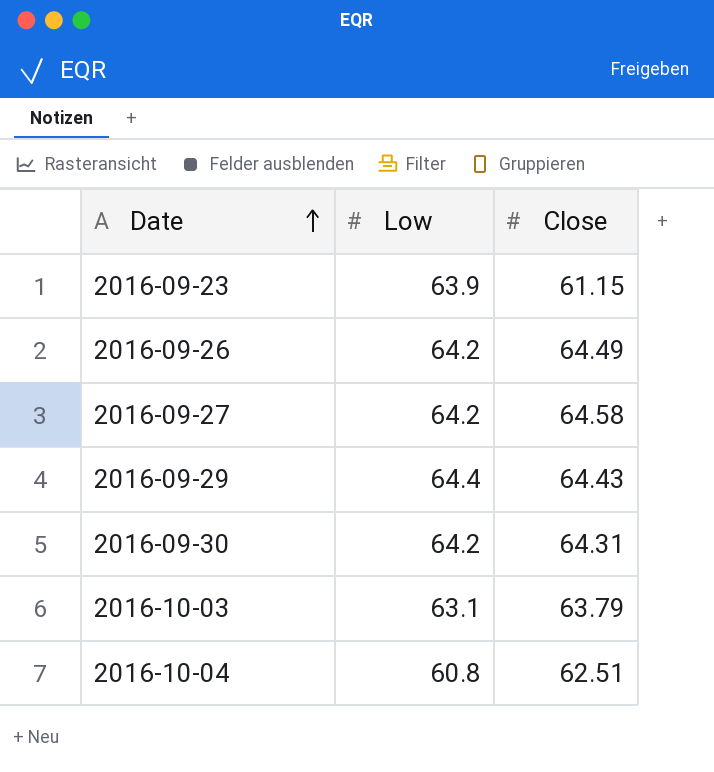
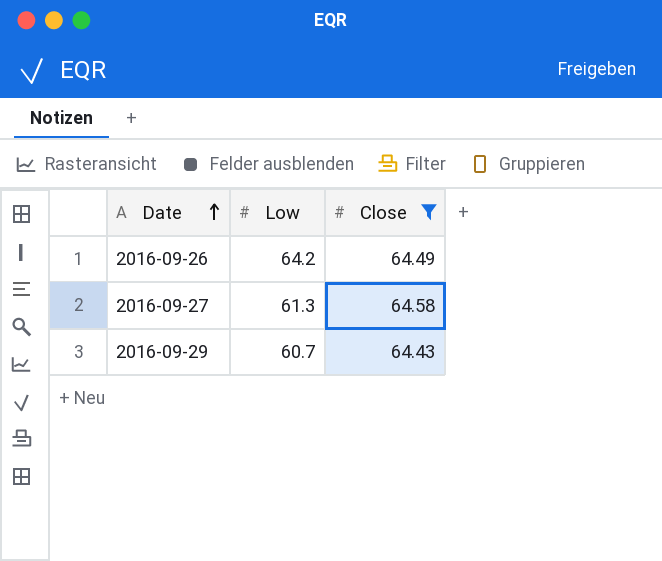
filter: none -> Close >= 64.43
2016-09-27 | Low: 64.2 -> 61.3
2016-09-29 | Low: 64.4 -> 60.7

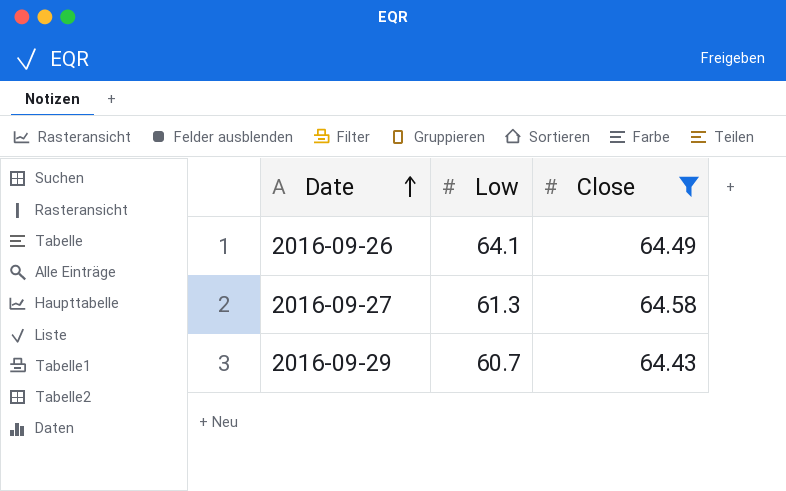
2016-09-26 | Low: 64.2 -> 64.1

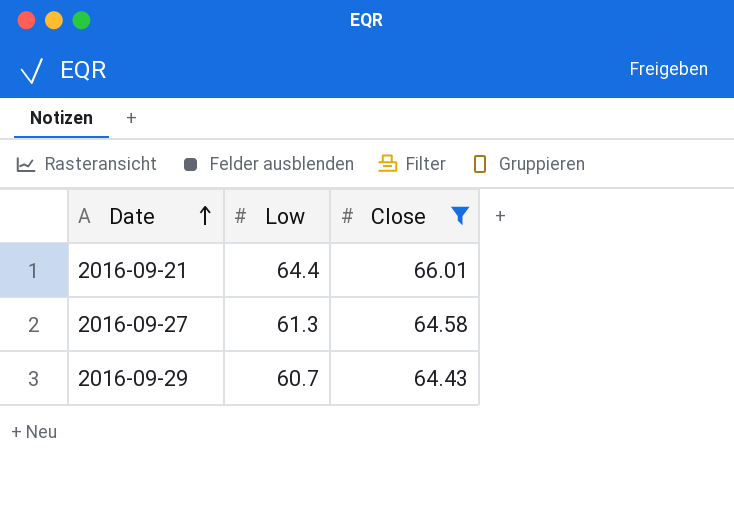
row 2016-09-26: 64.1 | 64.49 -> none
row 2016-09-21: none -> 64.4 | 66.01

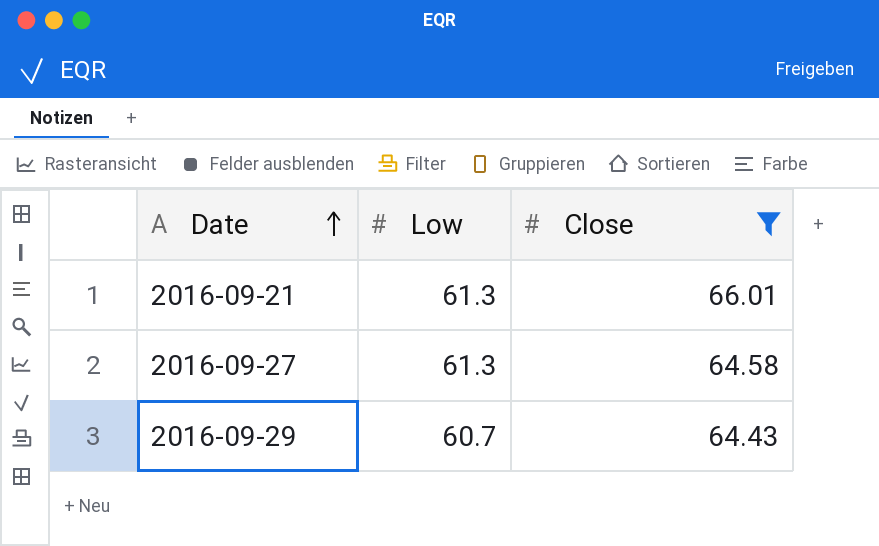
2016-09-21 | Low: 64.4 -> 61.3

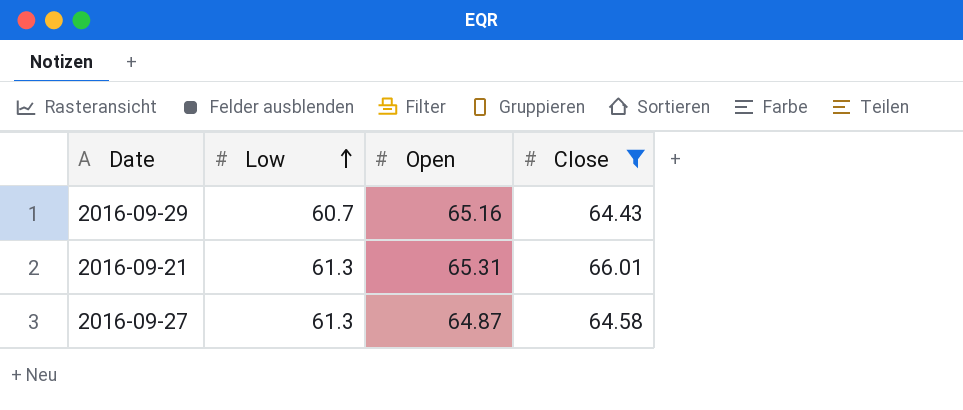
row order: Date ascending -> Low ascending
column Open | position: none -> 3

